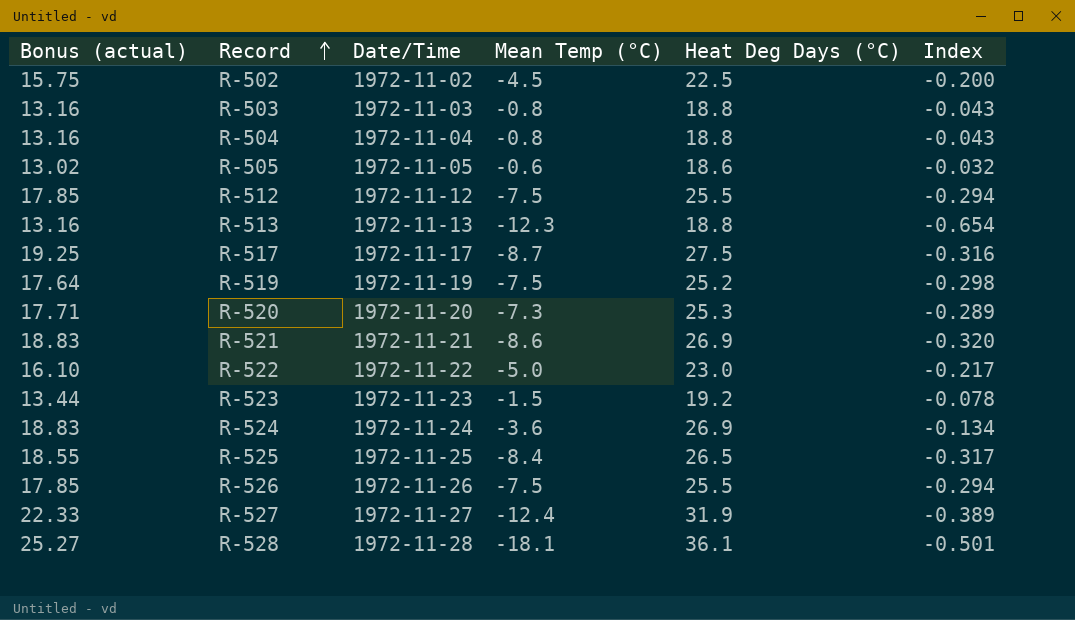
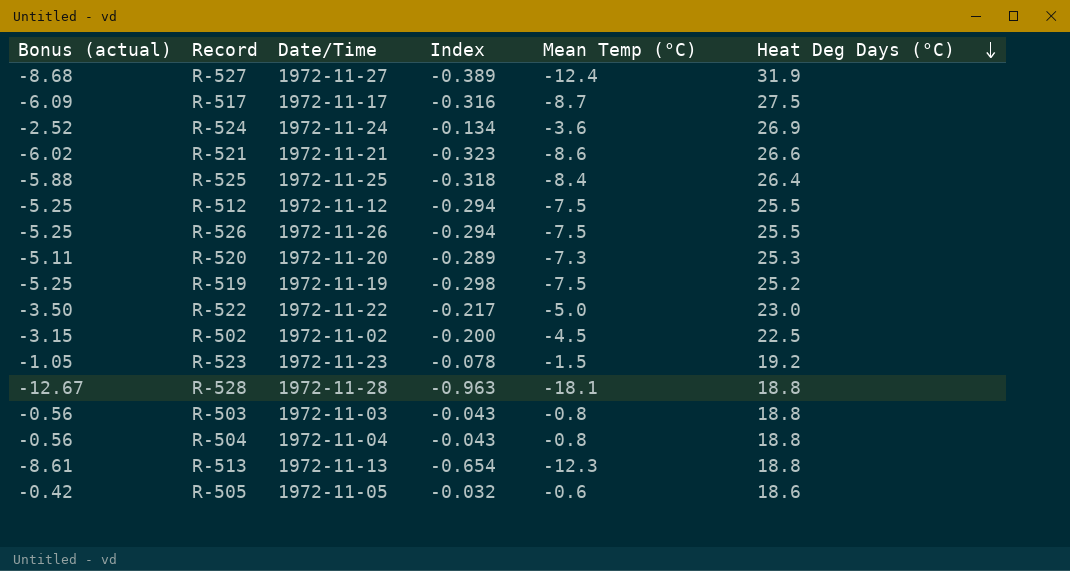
row order: Record ascending -> Heat Deg Days (°C) descending
column Bonus (actual) | formula: [Heat Deg Days (°C)] * 0.7 -> [Mean Temp (°C)] * 0.7
column Index | position: 6 -> 4
R-521 | Index: -0.320 -> -0.323
R-521 | Heat Deg Days (°C): 26.9 -> 26.6
R-525 | Index: -0.317 -> -0.318
R-525 | Heat Deg Days (°C): 26.5 -> 26.4
R-528 | Index: -0.501 -> -0.963
R-528 | Heat Deg Days (°C): 36.1 -> 18.8

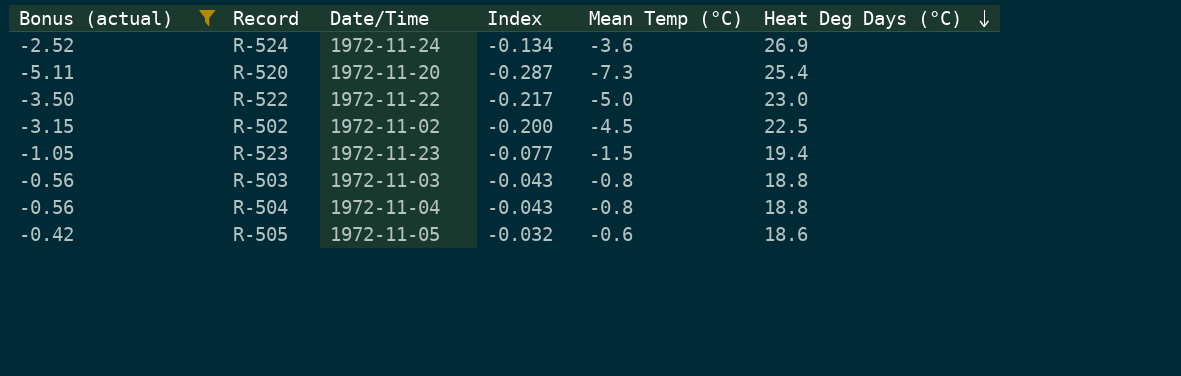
filter: none -> Bonus (actual) >= -5.11
R-520 | Index: -0.289 -> -0.287
R-520 | Heat Deg Days (°C): 25.3 -> 25.4
R-523 | Index: -0.078 -> -0.077
R-523 | Heat Deg Days (°C): 19.2 -> 19.4

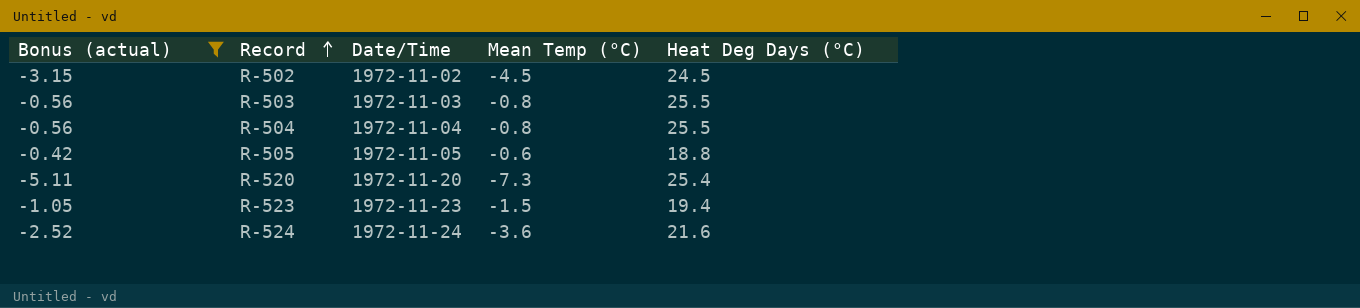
row order: Heat Deg Days (°C) descending -> Record ascending
column Index | formula: [Mean Temp (°C)] / [Heat Deg Days (°C)] -> none
row R-522: -3.50 | 1972-11-22 | -0.217 | -5.0 | 23.0 -> none
R-502 | Heat Deg Days (°C): 22.5 -> 24.5
R-503 | Heat Deg Days (°C): 18.8 -> 25.5
R-504 | Heat Deg Days (°C): 18.8 -> 25.5
R-505 | Heat Deg Days (°C): 18.6 -> 18.8
R-524 | Heat Deg Days (°C): 26.9 -> 21.6

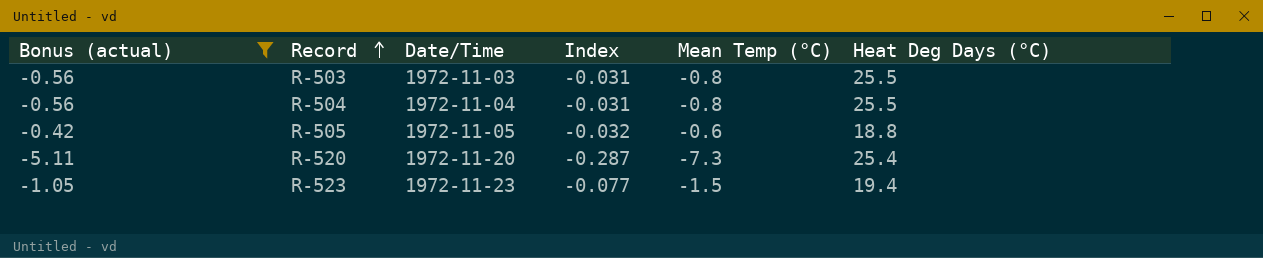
column Index | formula: none -> [Mean Temp (°C)] / [Heat Deg Days (°C)]
row R-502: -3.15 | 1972-11-02 | -4.5 | 24.5 -> none
row R-524: -2.52 | 1972-11-24 | -3.6 | 21.6 -> none

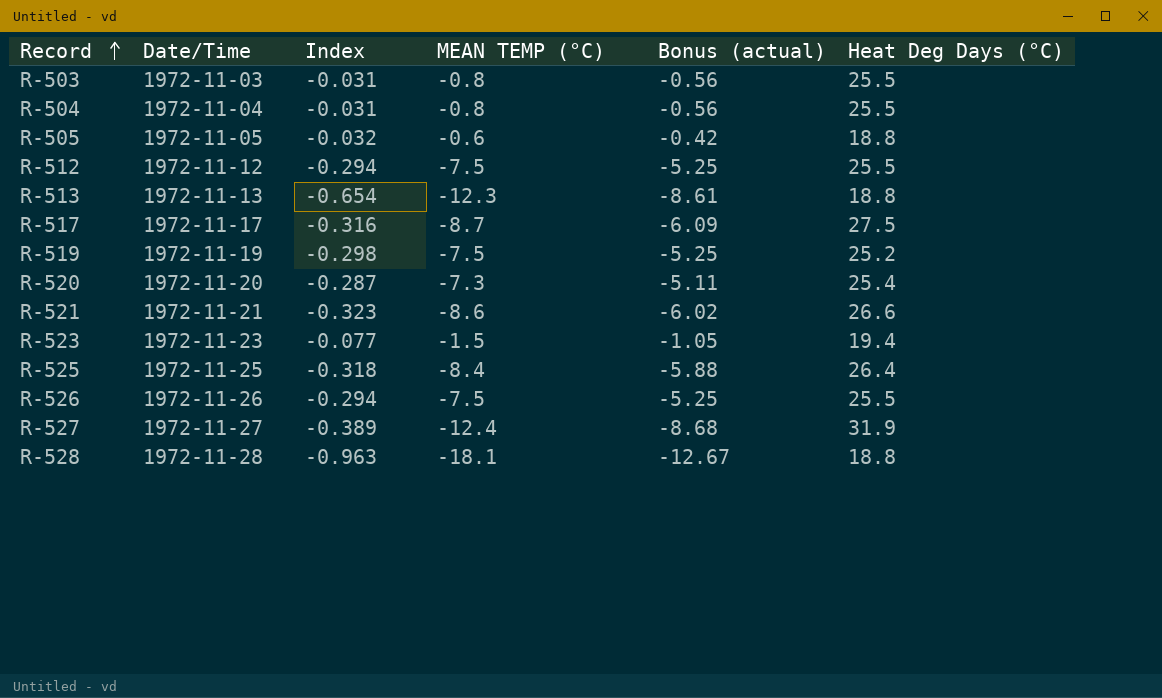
filter: Bonus (actual) >= -5.11 -> none
column name: Mean Temp (°C) -> MEAN TEMP (°C)
column Bonus (actual) | position: 1 -> 5

